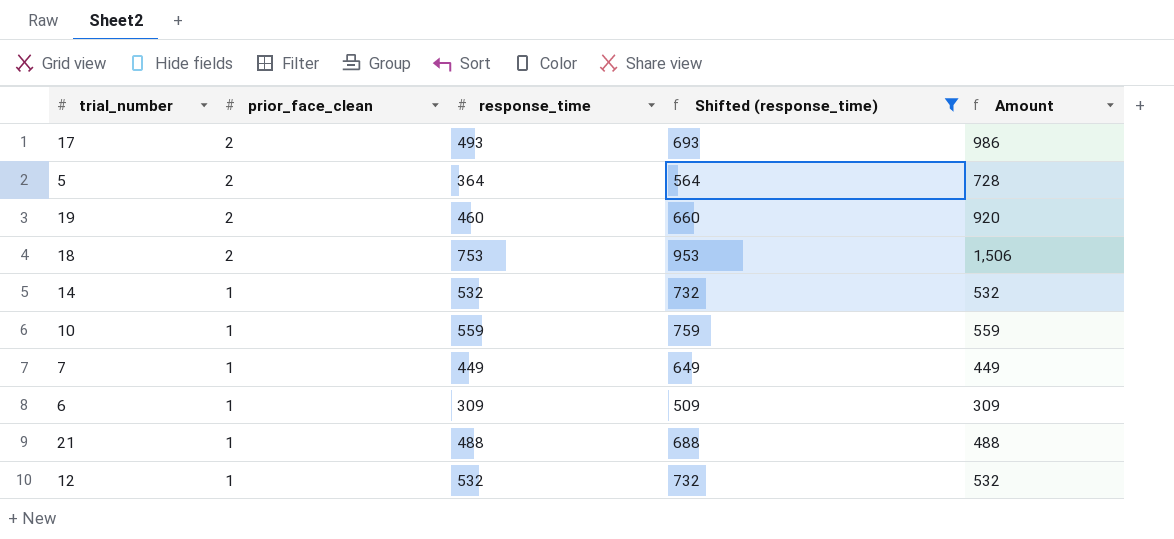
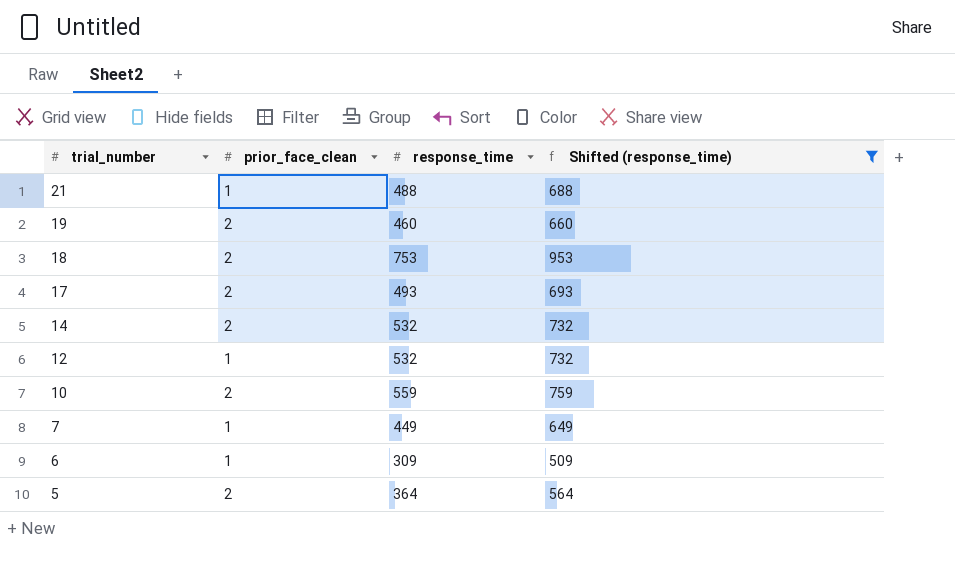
row order: prior_face_clean descending -> trial_number descending
column Amount | formula: [prior_face_clean] * [response_time] -> none
14 | prior_face_clean: 1 -> 2
10 | prior_face_clean: 1 -> 2

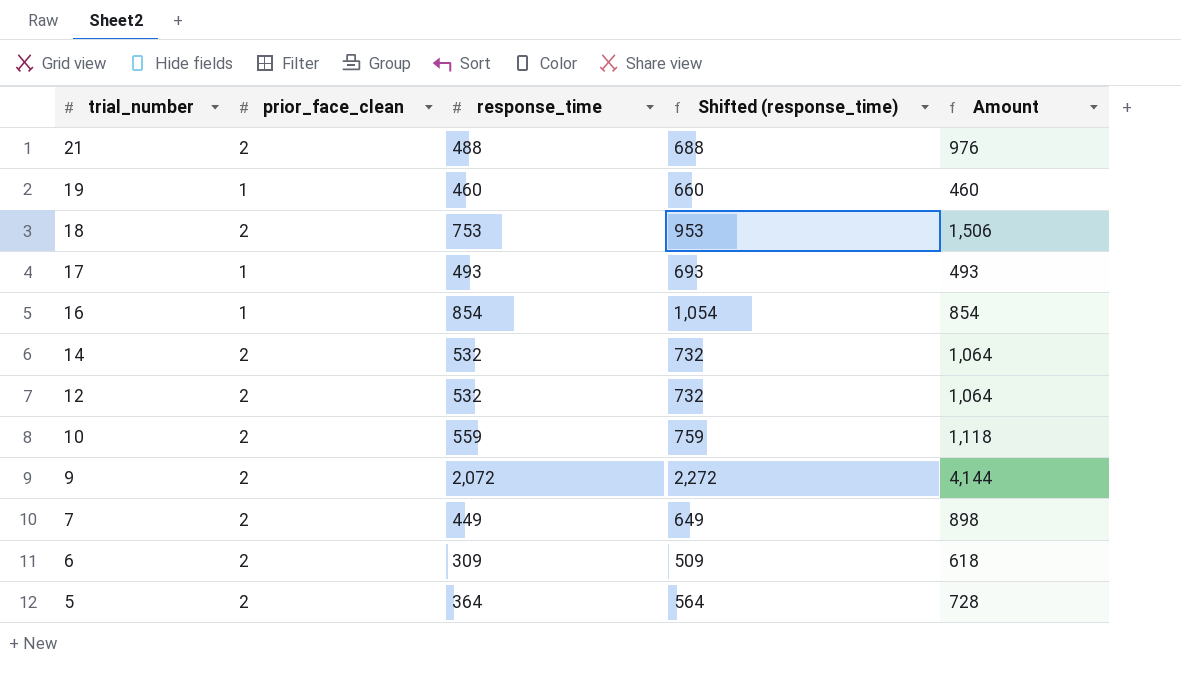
filter: Shifted (response_time) <= 953 -> none
column Amount | formula: none -> [prior_face_clean] * [response_time]
21 | prior_face_clean: 1 -> 2
19 | prior_face_clean: 2 -> 1
17 | prior_face_clean: 2 -> 1
12 | prior_face_clean: 1 -> 2
7 | prior_face_clean: 1 -> 2
6 | prior_face_clean: 1 -> 2

